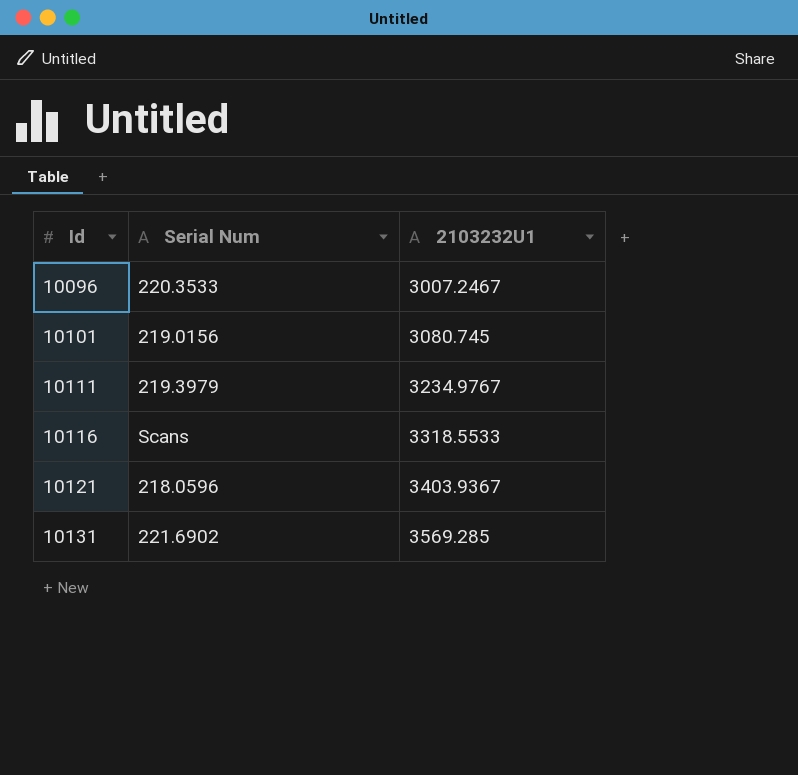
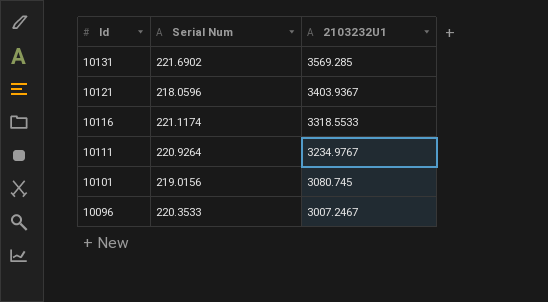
row order: Id ascending -> Id descending
10116 | Serial Num: Scans -> 221.1174
10111 | Serial Num: 219.3979 -> 220.9264

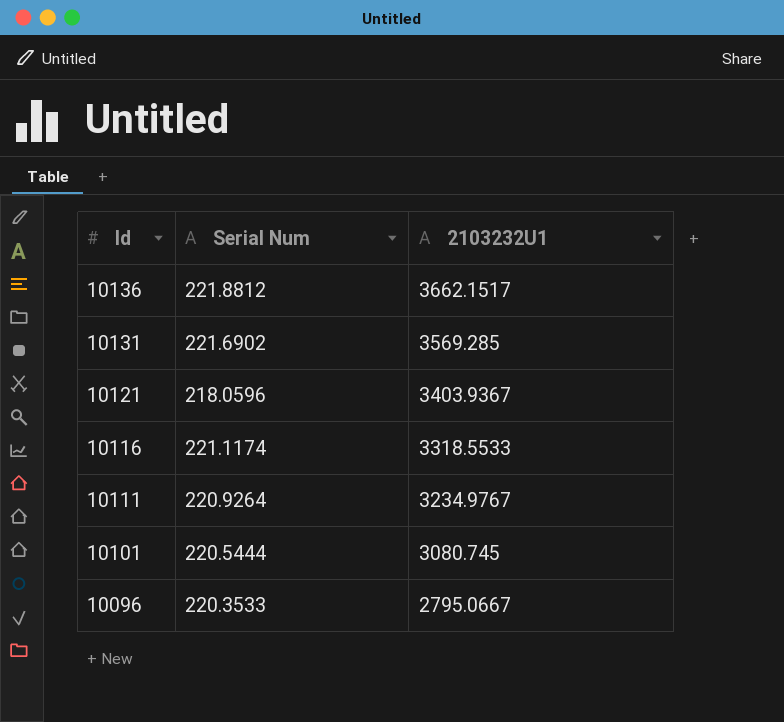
row 10136: none -> 221.8812 | 3662.1517
10101 | Serial Num: 219.0156 -> 220.5444
10096 | 2103232U1: 3007.2467 -> 2795.0667

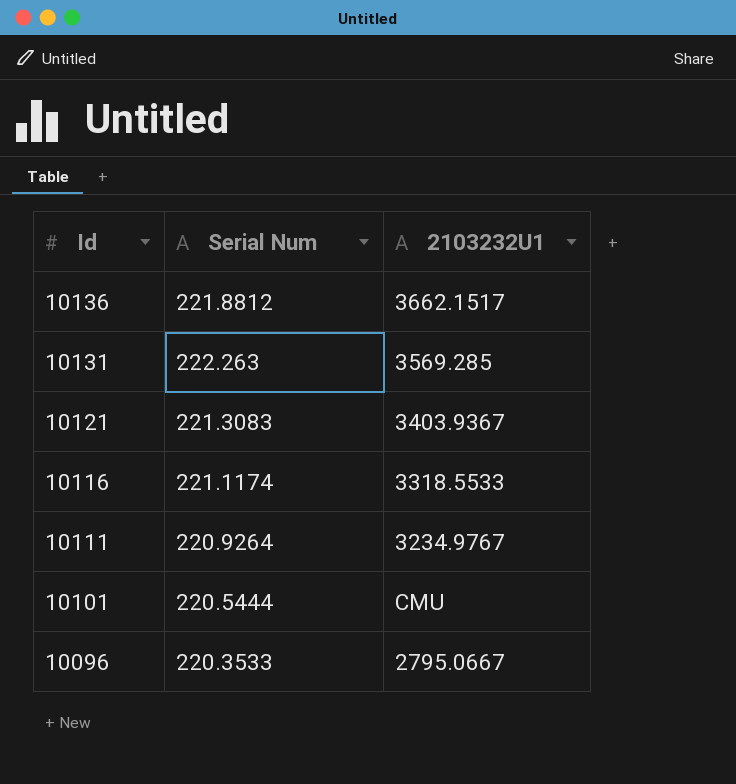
10131 | Serial Num: 221.6902 -> 222.263
10121 | Serial Num: 218.0596 -> 221.3083
10101 | 2103232U1: 3080.745 -> CMU

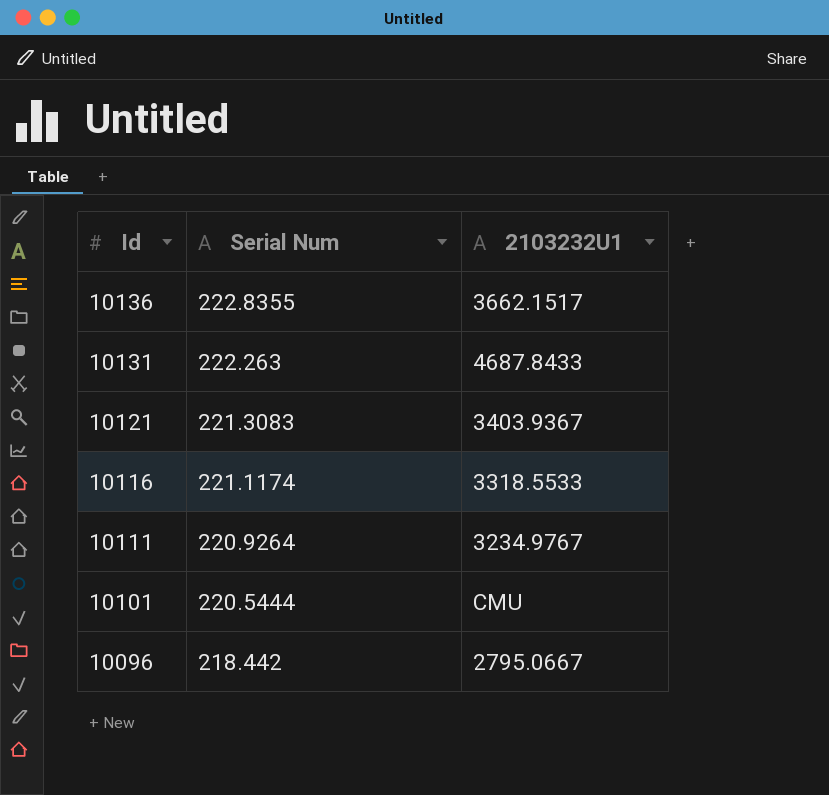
10136 | Serial Num: 221.8812 -> 222.8355
10131 | 2103232U1: 3569.285 -> 4687.8433
10096 | Serial Num: 220.3533 -> 218.442

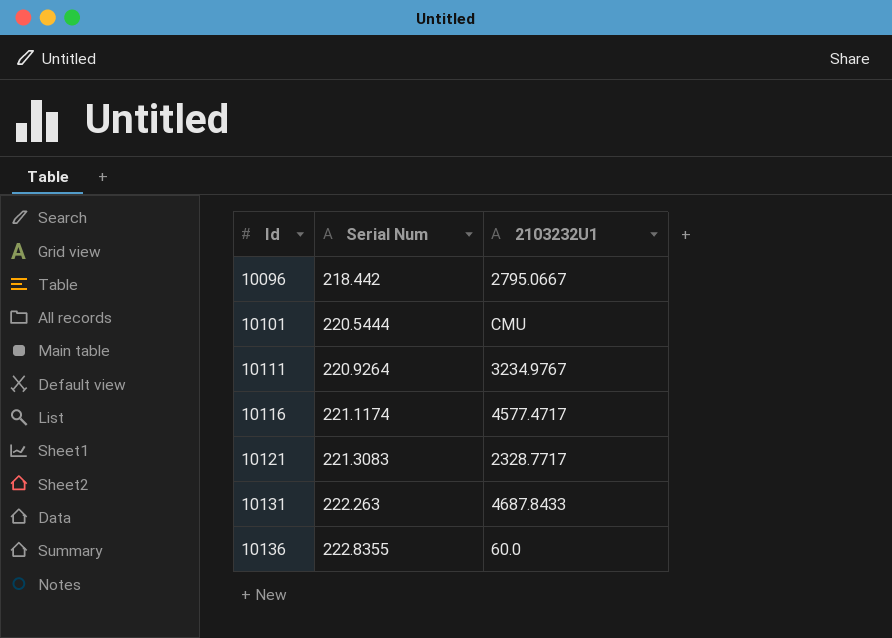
row order: Id descending -> Id ascending
10116 | 2103232U1: 3318.5533 -> 4577.4717
10121 | 2103232U1: 3403.9367 -> 2328.7717
10136 | 2103232U1: 3662.1517 -> 60.0

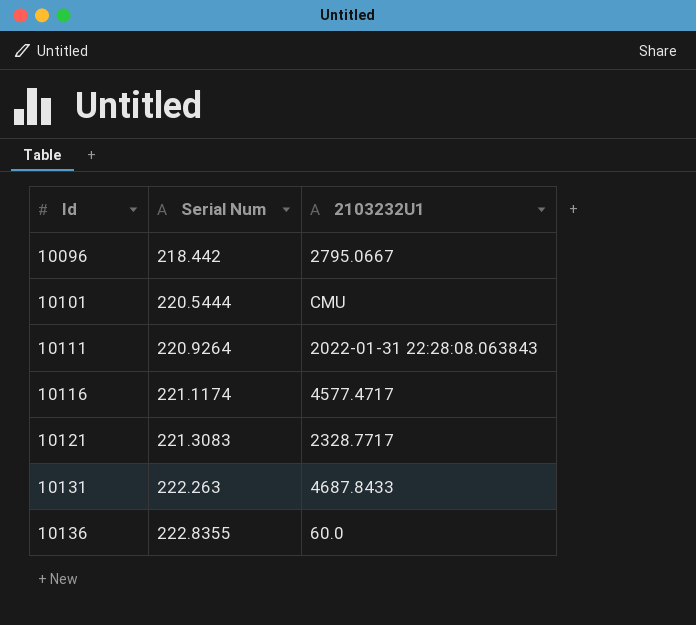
10111 | 2103232U1: 3234.9767 -> 2022-01-31 22:28:08.063843

